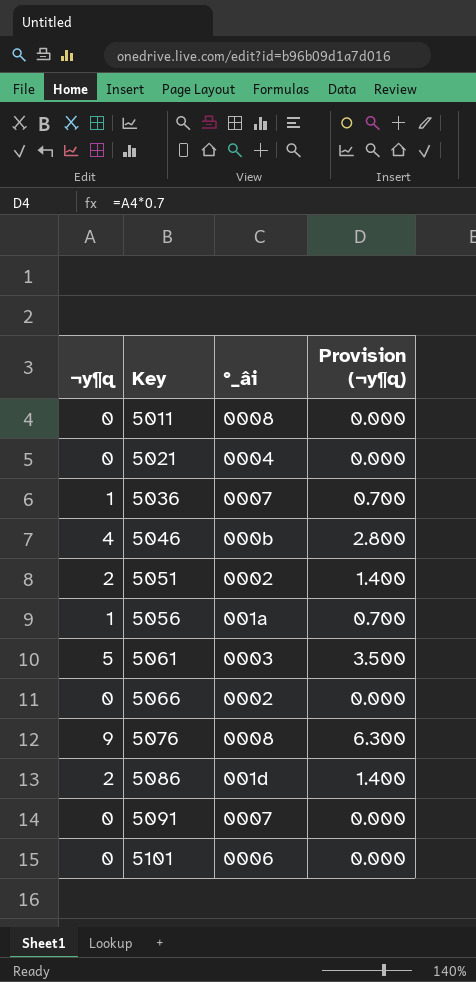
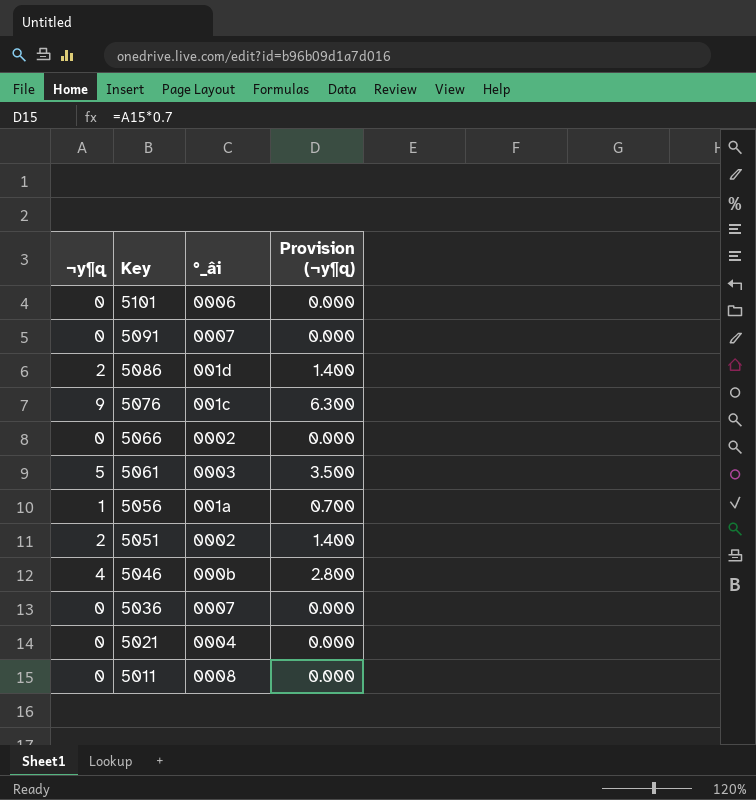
row order: Key ascending -> Key descending
5076 | °_âi: 0008 -> 001c
5036 | ¬y¶q: 1 -> 0
5036 | Provision (¬y¶q): 0.700 -> 0.000

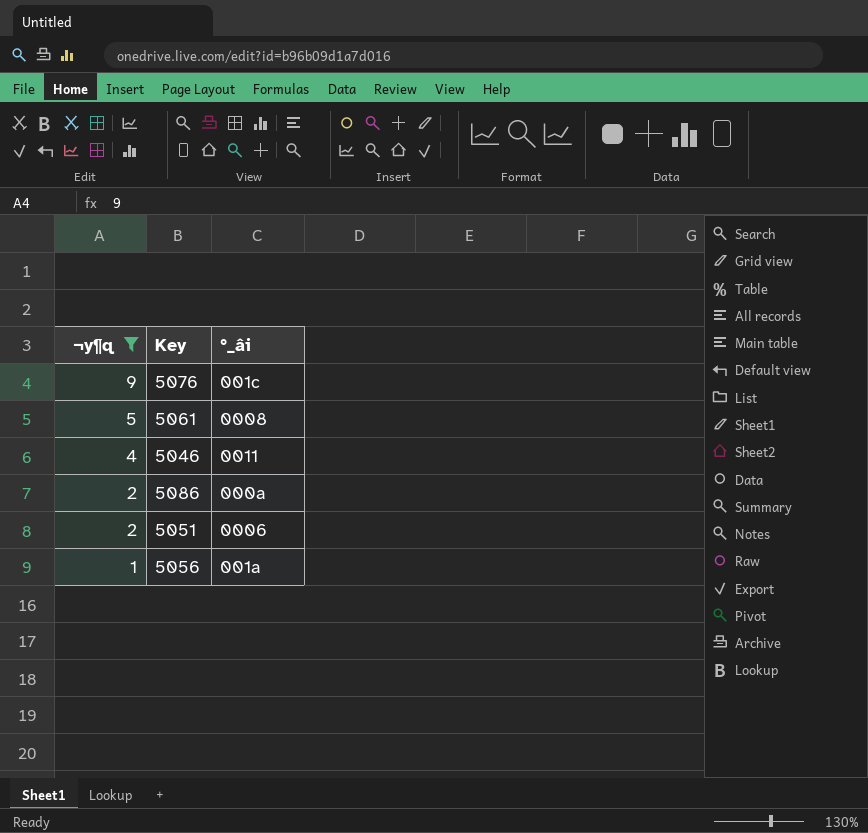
filter: none -> ¬y¶q != 0
row order: Key descending -> ¬y¶q descending
column Provision (¬y¶q) | formula: [¬y¶q] * 0.7 -> none
5061 | °_âi: 0003 -> 0008
5046 | °_âi: 000b -> 0011
5086 | °_âi: 001d -> 000a
5051 | °_âi: 0002 -> 0006

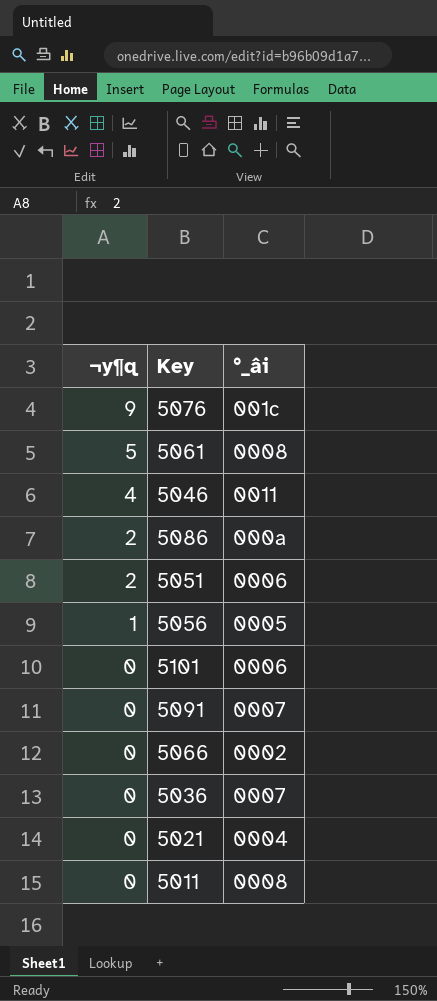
filter: ¬y¶q != 0 -> none
5056 | °_âi: 001a -> 0005

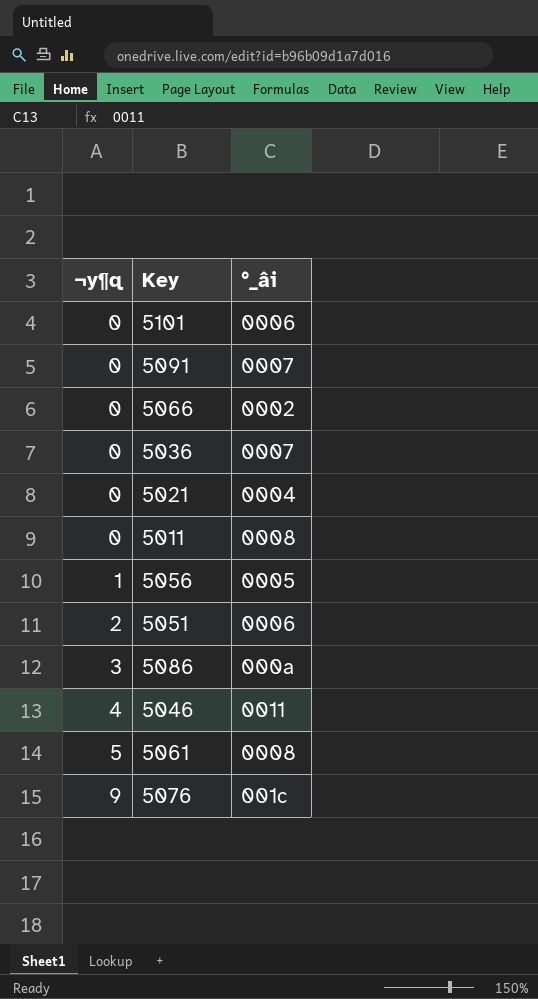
row order: ¬y¶q descending -> ¬y¶q ascending
5086 | ¬y¶q: 2 -> 3

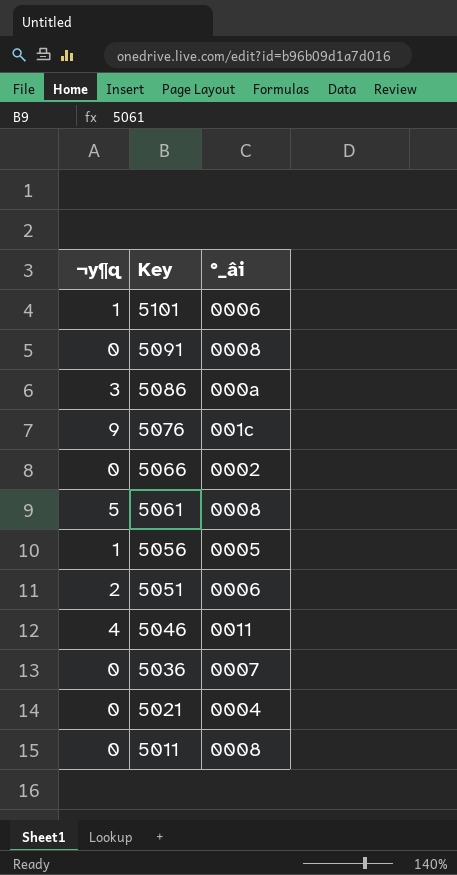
row order: ¬y¶q ascending -> Key descending
5101 | ¬y¶q: 0 -> 1
5091 | °_âi: 0007 -> 0008

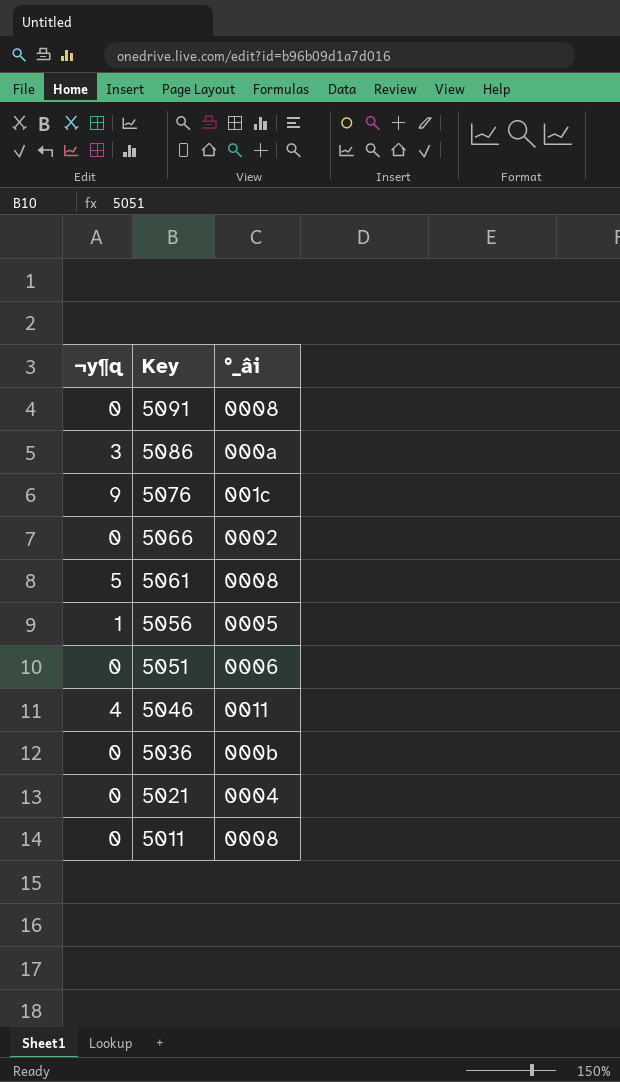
row 5101: 1 | 0006 -> none
5051 | ¬y¶q: 2 -> 0
5036 | °_âi: 0007 -> 000b

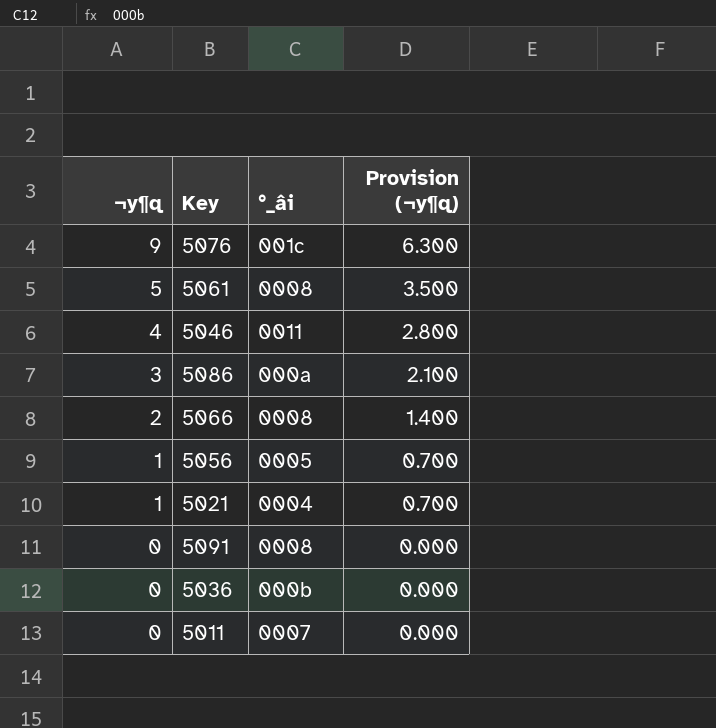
row order: Key descending -> ¬y¶q descending
column Provision (¬y¶q) | formula: none -> [¬y¶q] * 0.7
row 5051: 0 | 0006 -> none
5066 | ¬y¶q: 0 -> 2
5066 | °_âi: 0002 -> 0008
5021 | ¬y¶q: 0 -> 1
5011 | °_âi: 0008 -> 0007

